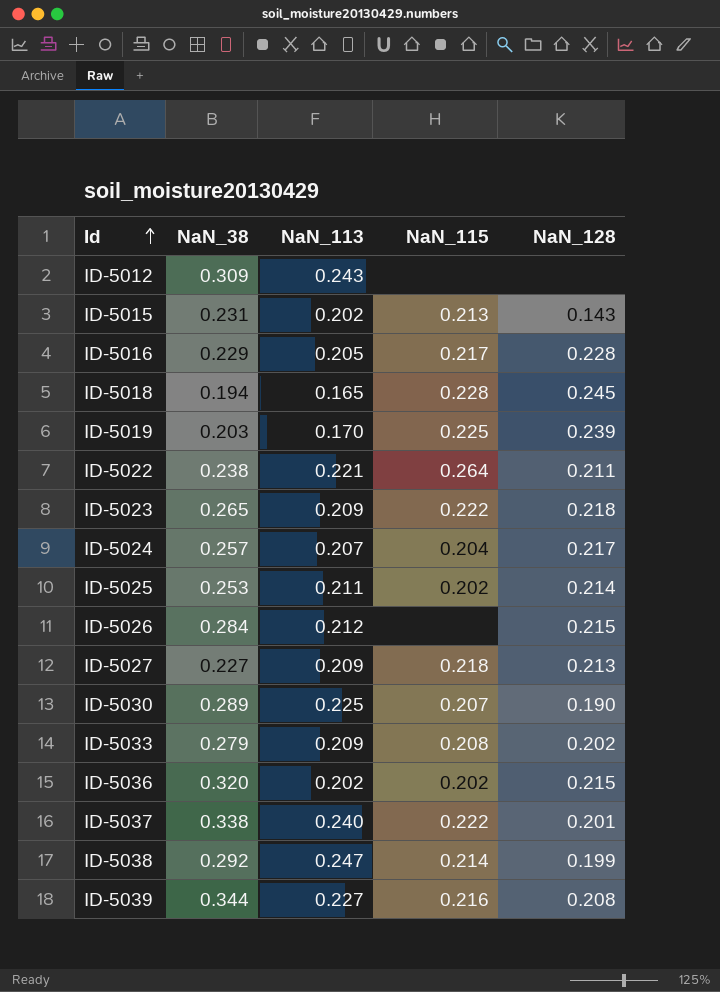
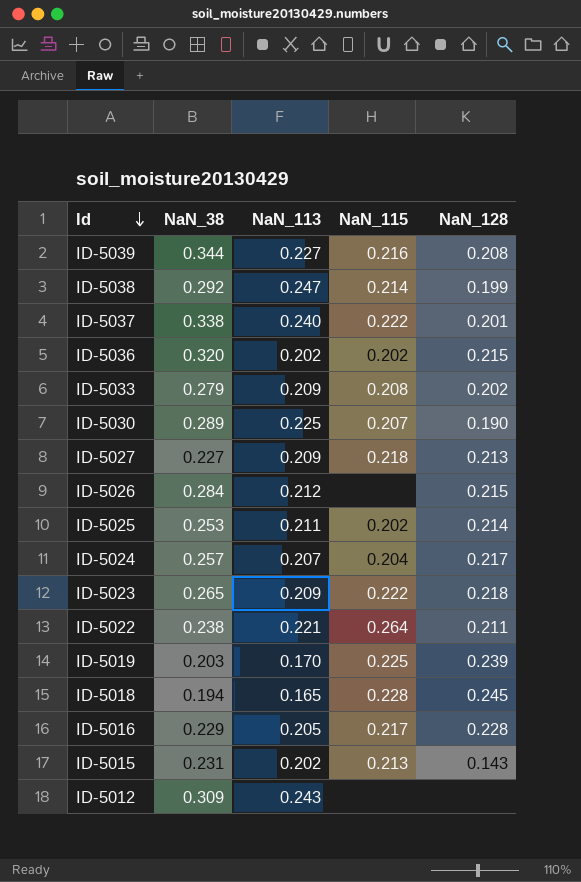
row order: Id ascending -> Id descending

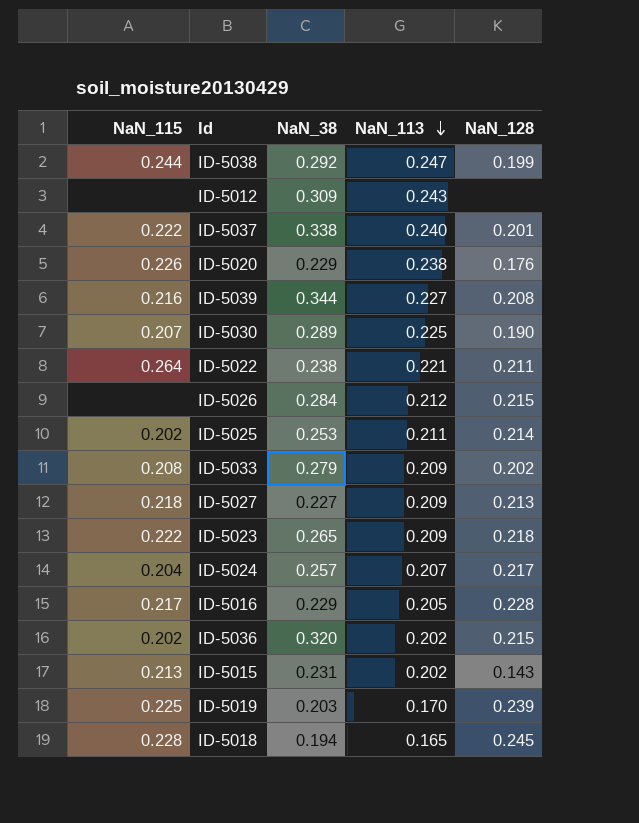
row order: Id descending -> NaN_113 descending
column NaN_115 | position: 4 -> 1
ID-5038 | NaN_115: 0.214 -> 0.244
row ID-5020: none -> 0.226 | 0.229 | 0.238 | 0.176

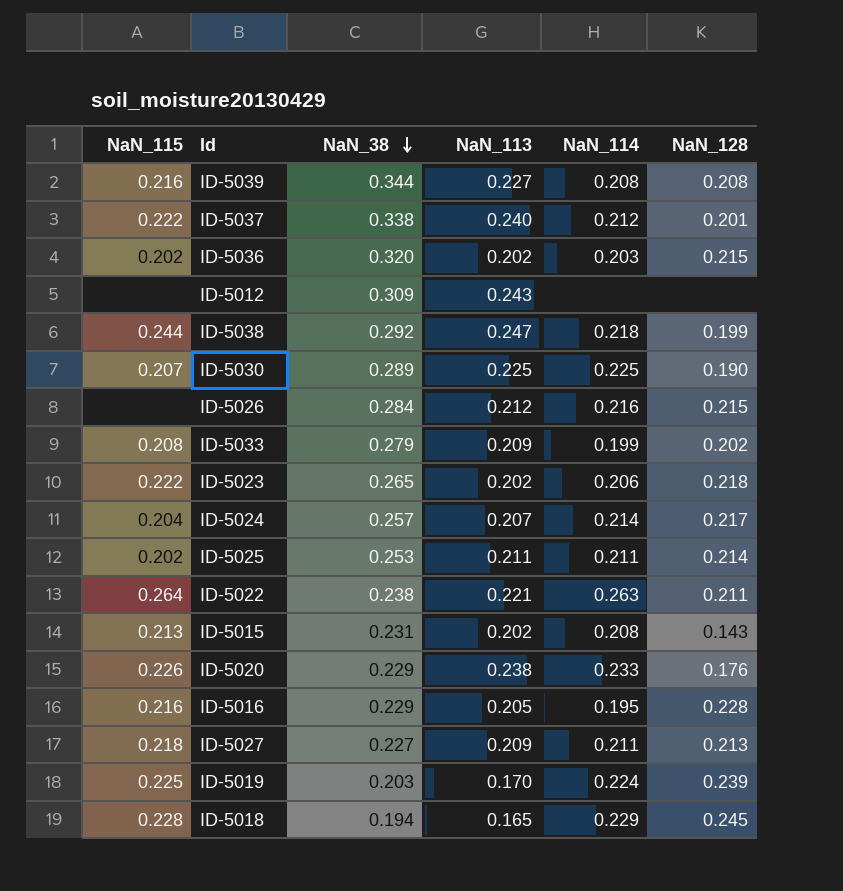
row order: NaN_113 descending -> NaN_38 descending
column NaN_114 | position: none -> 5
ID-5023 | NaN_113: 0.209 -> 0.202
ID-5016 | NaN_115: 0.217 -> 0.216

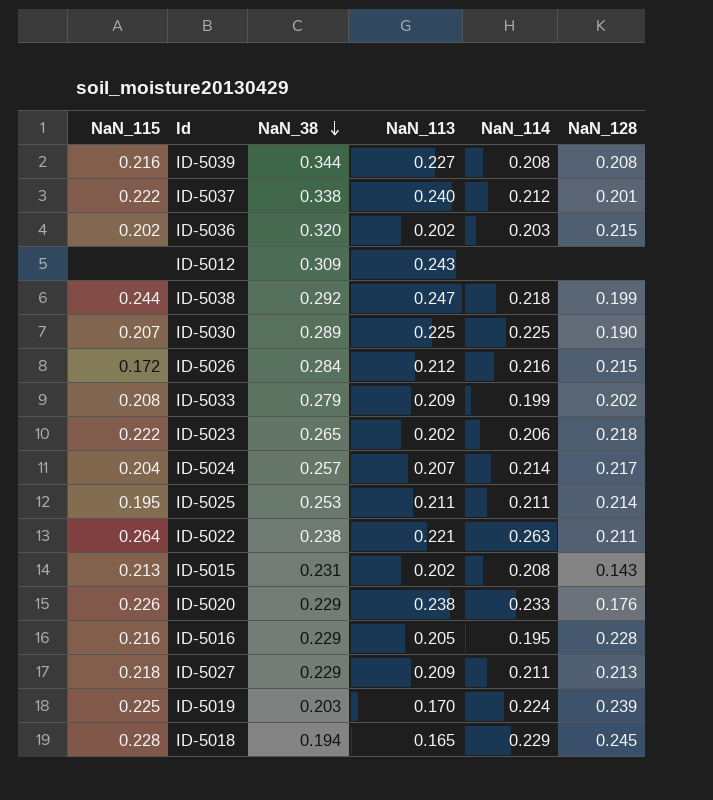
ID-5026 | NaN_115: none -> 0.172
ID-5025 | NaN_115: 0.202 -> 0.195
ID-5027 | NaN_38: 0.227 -> 0.229

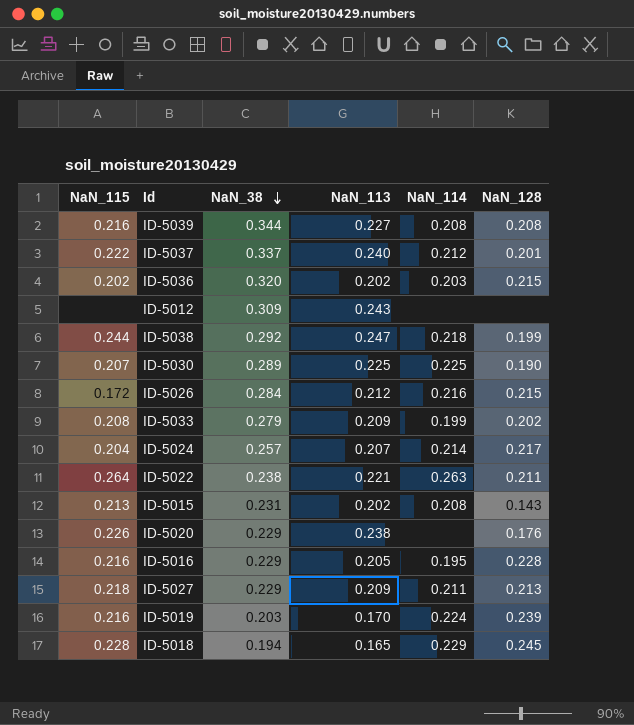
row ID-5023: 0.222 | 0.265 | 0.202 | 0.206 | 0.218 -> none
row ID-5025: 0.195 | 0.253 | 0.211 | 0.211 | 0.214 -> none
ID-5037 | NaN_38: 0.338 -> 0.337
ID-5020 | NaN_114: 0.233 -> none
ID-5019 | NaN_115: 0.225 -> 0.216

